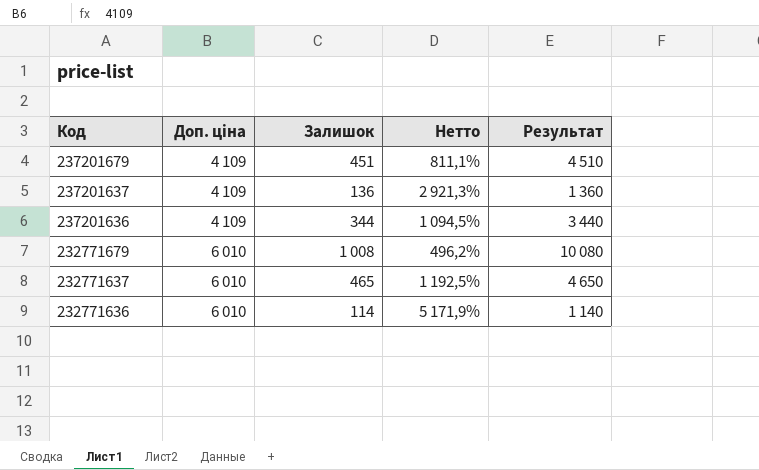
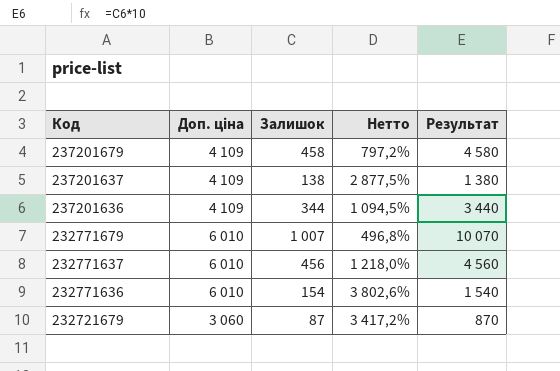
237201679 | Залишок: 451 -> 458
237201679 | Нетто: 811,1% -> 797,2%
237201679 | Результат: 4 510 -> 4 580
237201637 | Залишок: 136 -> 138
237201637 | Нетто: 2 921,3% -> 2 877,5%
237201637 | Результат: 1 360 -> 1 380
232771679 | Залишок: 1 008 -> 1 007
232771679 | Нетто: 496,2% -> 496,8%
232771679 | Результат: 10 080 -> 10 070
232771637 | Залишок: 465 -> 456
232771637 | Нетто: 1 192,5% -> 1 218,0%
232771637 | Результат: 4 650 -> 4 560
232771636 | Залишок: 114 -> 154
232771636 | Нетто: 5 171,9% -> 3 802,6%
232771636 | Результат: 1 140 -> 1 540
row 232721679: none -> 3 060 | 87 | 3 417,2% | 870

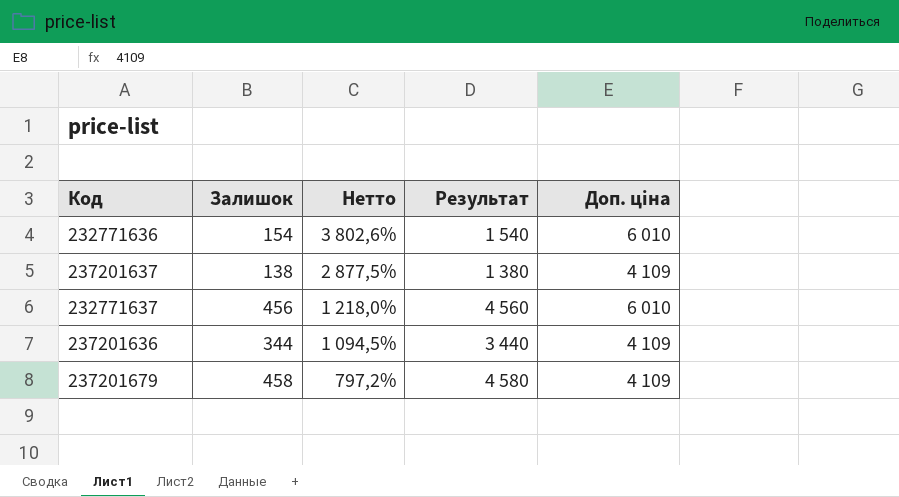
row order: Код descending -> Нетто descending
column Доп. ціна | position: 2 -> 5
row 232771679: 6 010 | 1 007 | 496,8% | 10 070 -> none
row 232721679: 3 060 | 87 | 3 417,2% | 870 -> none

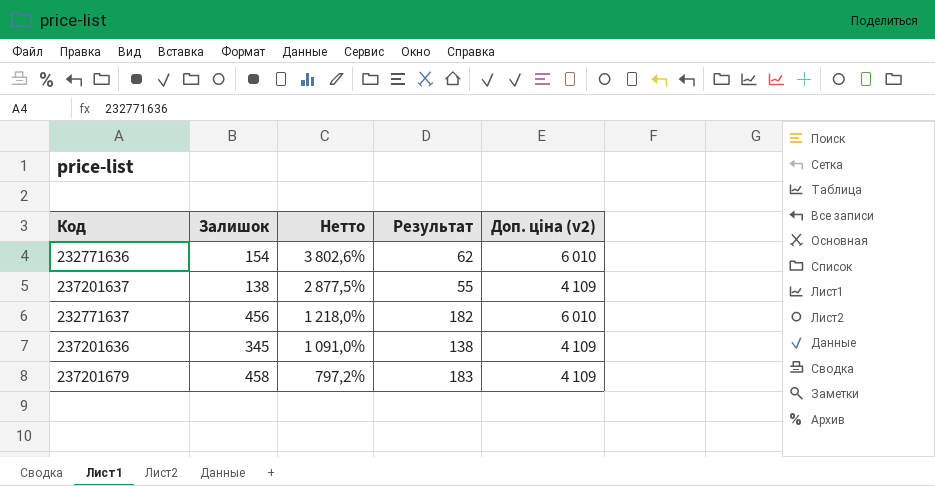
column Результат | formula: [Залишок] * 10 -> [Залишок] * 0,4
column name: Доп. ціна -> Доп. ціна (v2)
237201636 | Залишок: 344 -> 345
237201636 | Нетто: 1 094,5% -> 1 091,0%

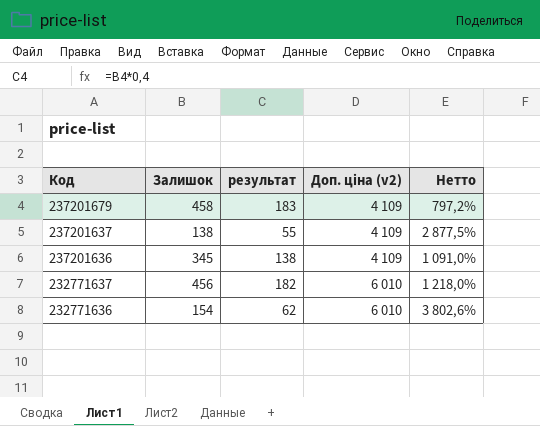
row order: Нетто descending -> Код descending
column name: Результат -> результат
column Нетто | position: 3 -> 5

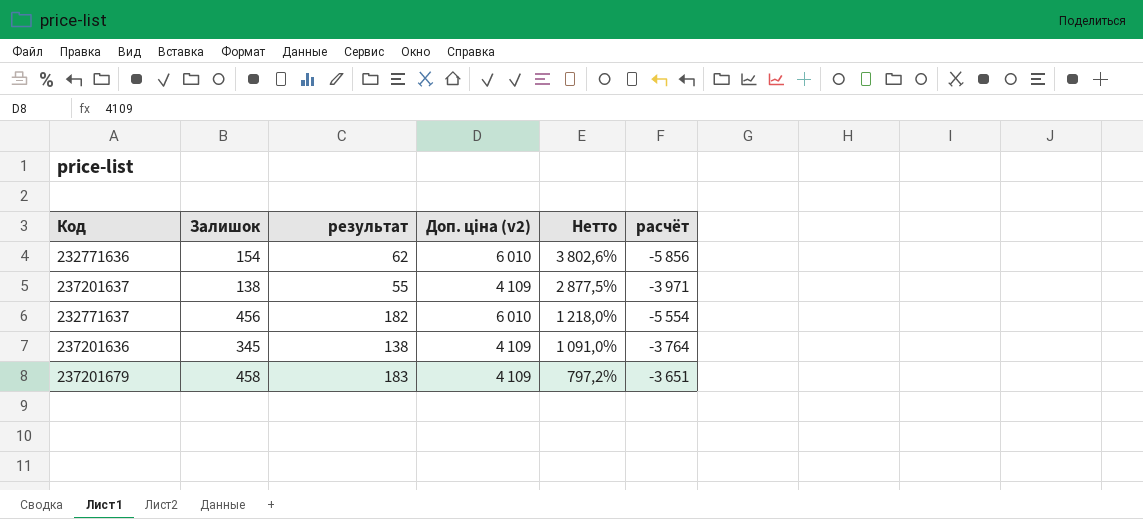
row order: Код descending -> Нетто descending
column расчёт | formula: none -> [Залишок] - [Доп. ціна (v2)]

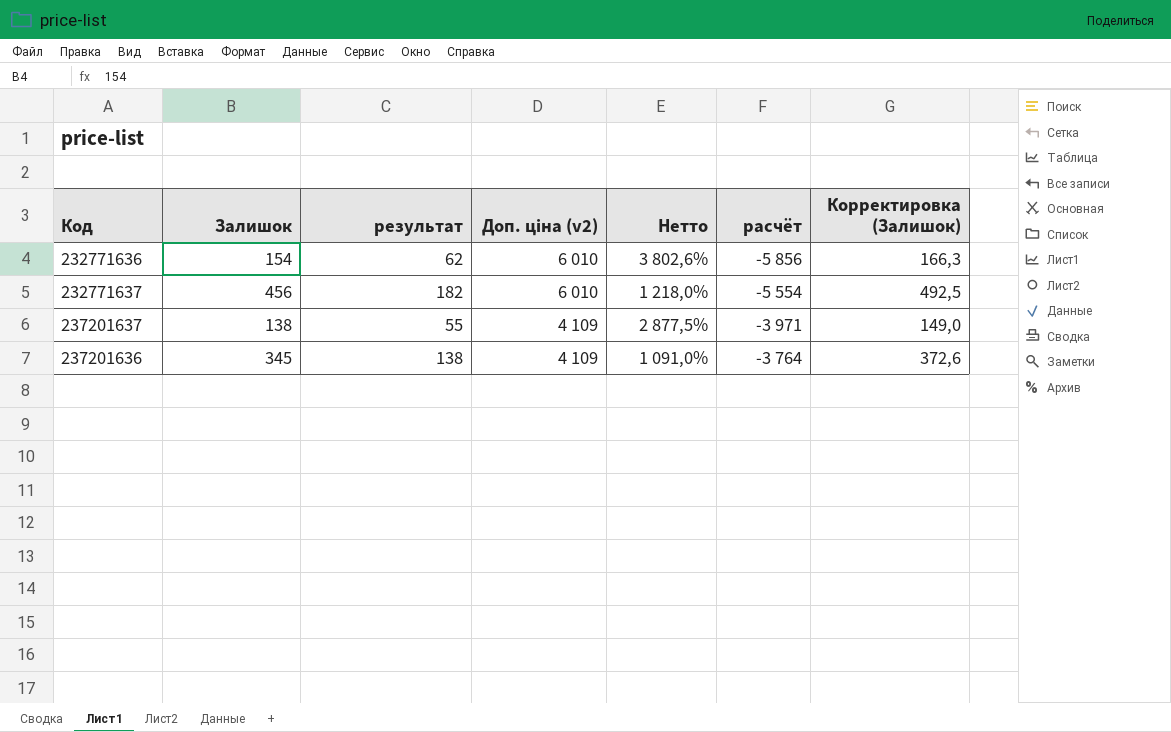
row order: Нетто descending -> Доп. ціна (v2) descending
column Корректировка (Залишок) | formula: none -> [Залишок] * 1,08
row 237201679: 458 | 183 | 4 109 | 797,2% | -3 651 -> none

